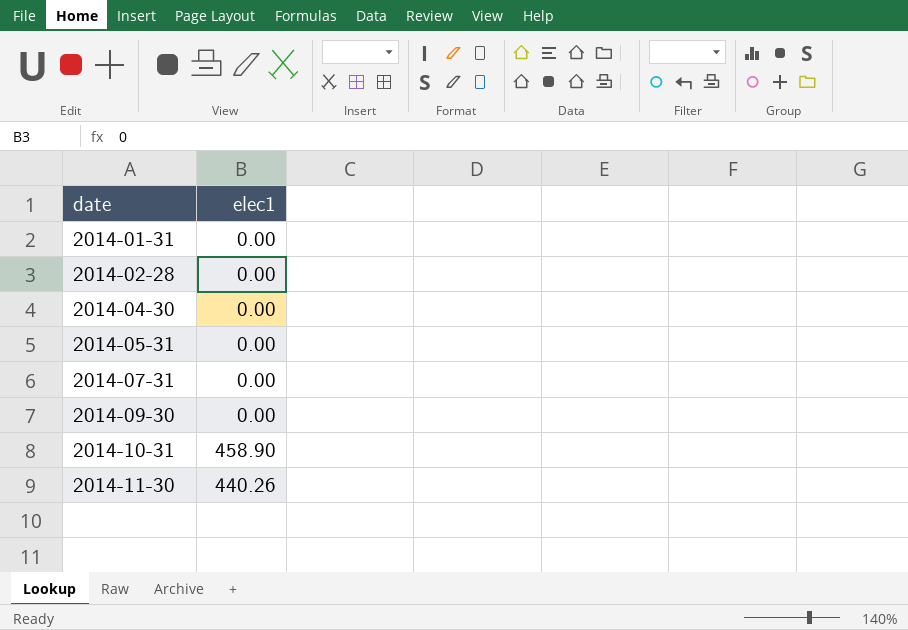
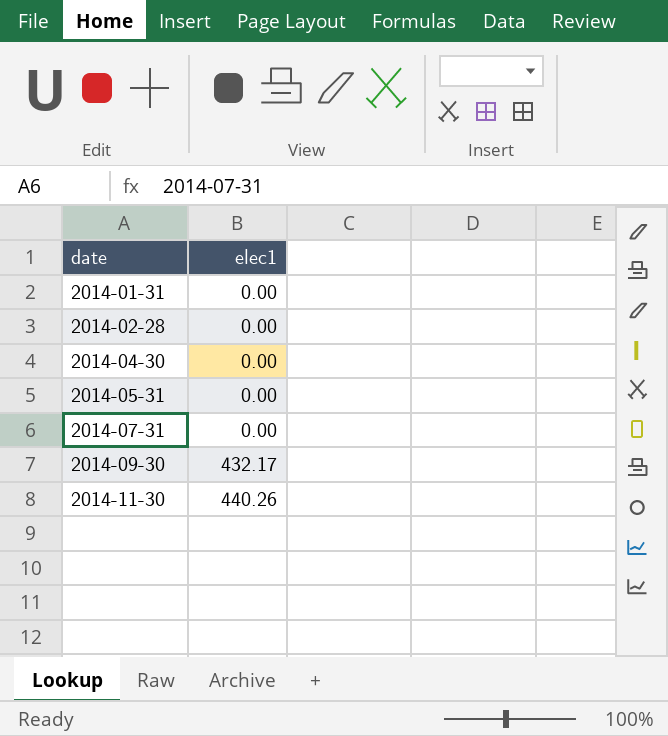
row 2014-10-31: 458.90 -> none
2014-09-30 | elec1: 0.00 -> 432.17

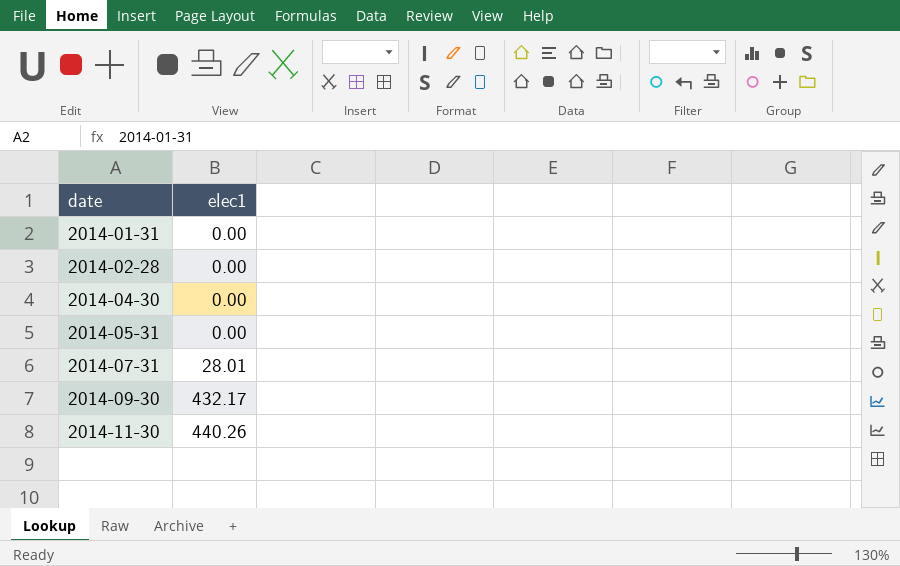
2014-07-31 | elec1: 0.00 -> 28.01

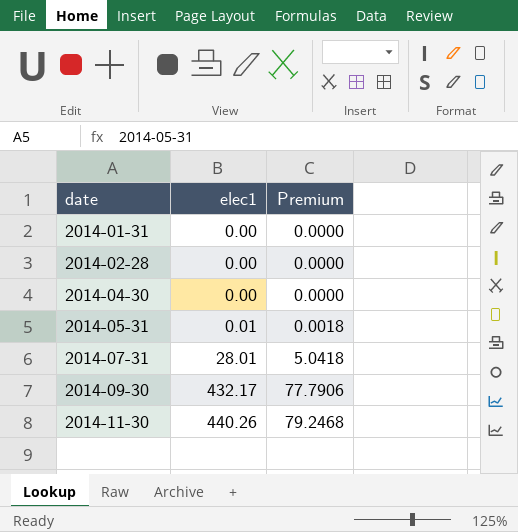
column Premium | formula: none -> [elec1] * 0.18
2014-05-31 | elec1: 0.00 -> 0.01

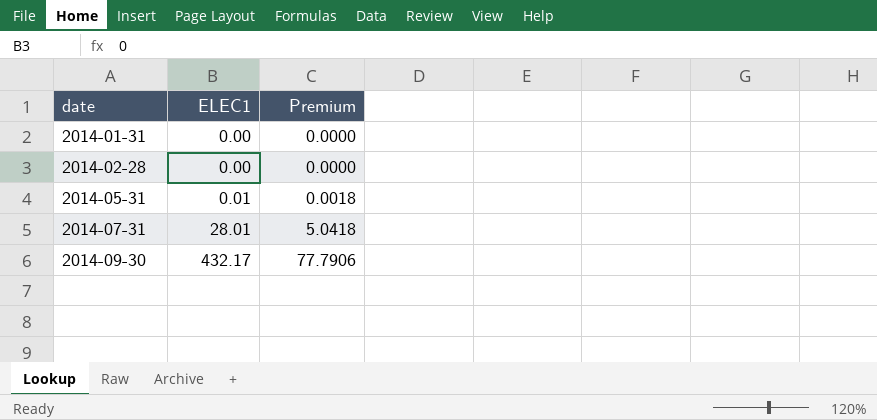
column name: elec1 -> ELEC1
row 2014-04-30: 0.00 | 0.0000 -> none
row 2014-11-30: 440.26 | 79.2468 -> none

